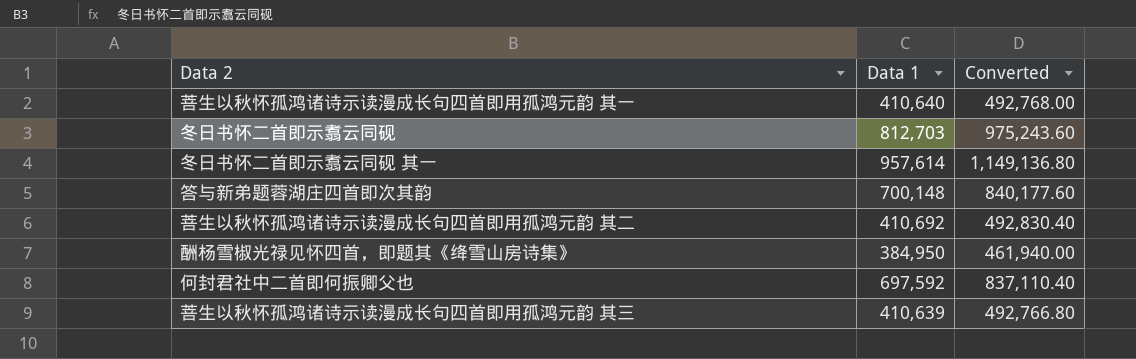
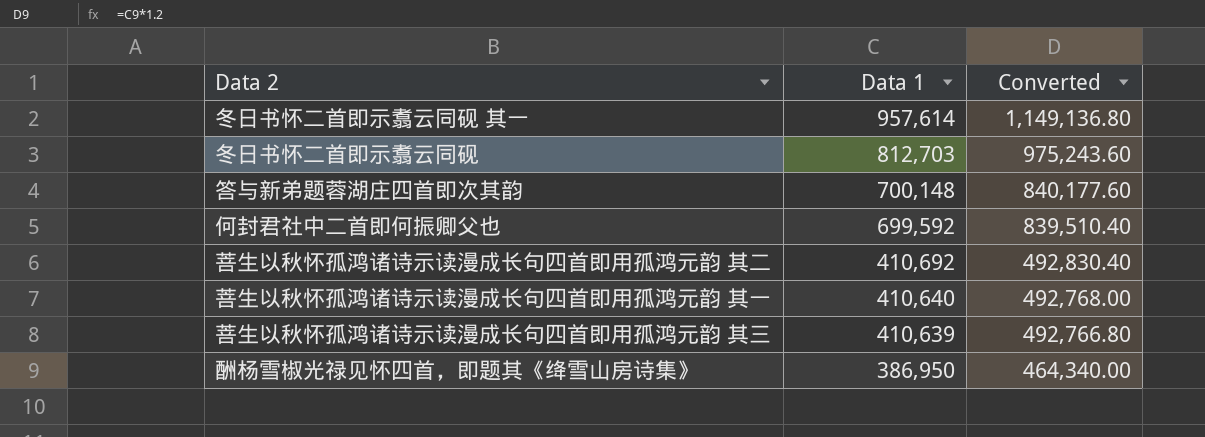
row order: none -> Data 1 descending
何封君社中二首即何振卿父也 | Data 1: 697,592 -> 699,592
何封君社中二首即何振卿父也 | Converted: 837,110.40 -> 839,510.40
酬杨雪椒光禄见怀四首，即题其《绛雪山房诗集》 | Data 1: 384,950 -> 386,950
酬杨雪椒光禄见怀四首，即题其《绛雪山房诗集》 | Converted: 461,940.00 -> 464,340.00

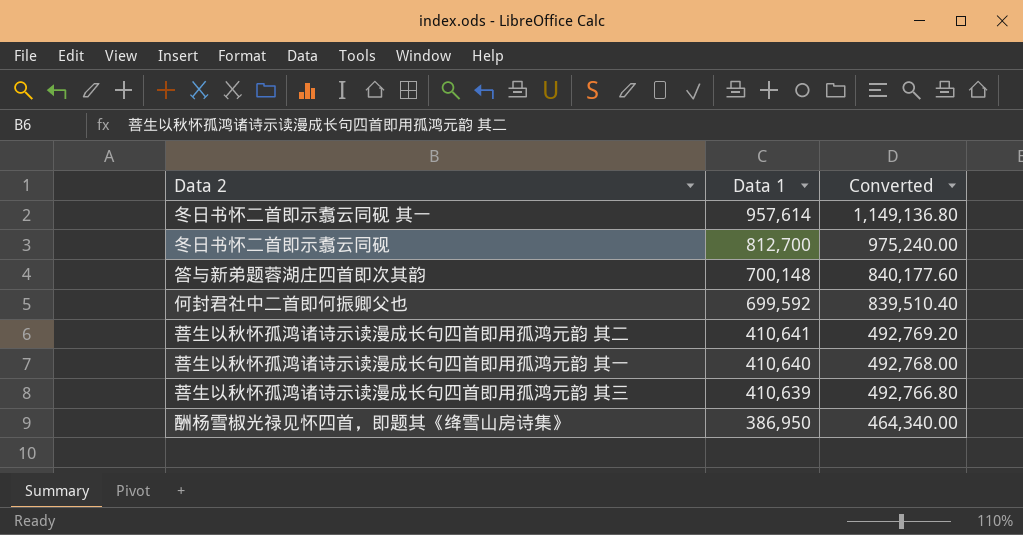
冬日书怀二首即示翥云同砚 | Data 1: 812,703 -> 812,700
冬日书怀二首即示翥云同砚 | Converted: 975,243.60 -> 975,240.00
菩生以秋怀孤鸿诸诗示读漫成长句四首即用孤鸿元韵 其二 | Data 1: 410,692 -> 410,641
菩生以秋怀孤鸿诸诗示读漫成长句四首即用孤鸿元韵 其二 | Converted: 492,830.40 -> 492,769.20

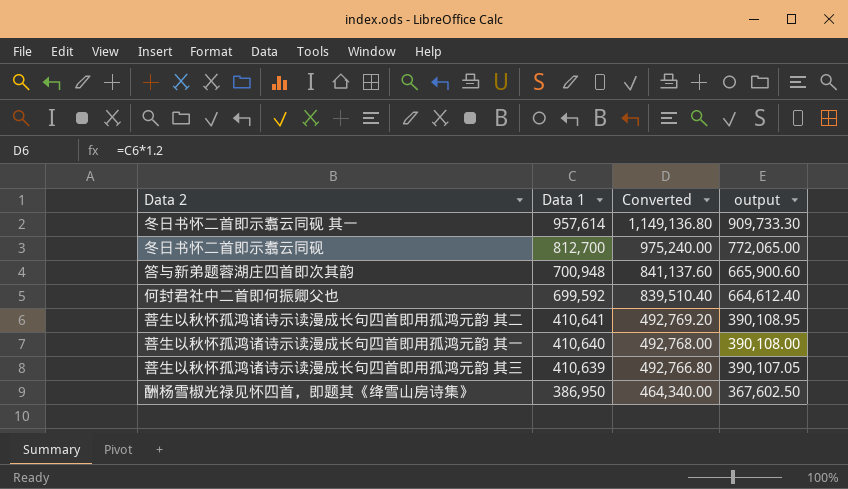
column output | formula: none -> [Data 1] * 0.95
答与新弟题蓉湖庄四首即次其韵 | Data 1: 700,148 -> 700,948
答与新弟题蓉湖庄四首即次其韵 | Converted: 840,177.60 -> 841,137.60

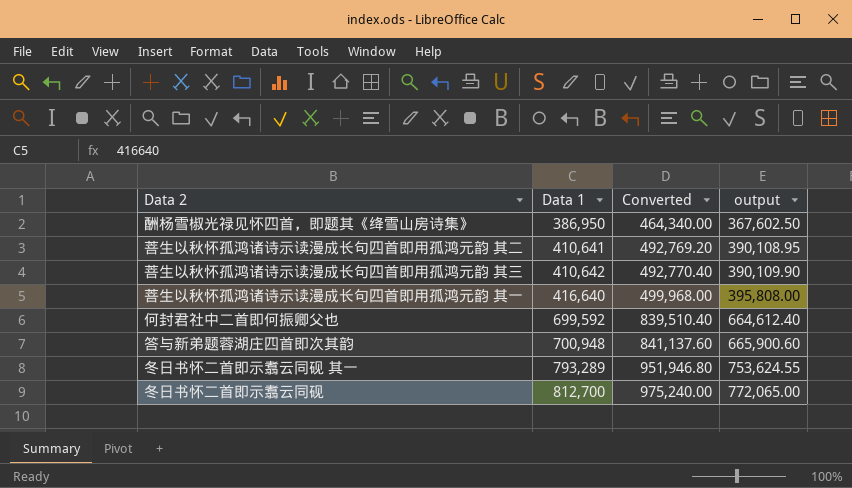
row order: Data 1 descending -> Data 1 ascending
菩生以秋怀孤鸿诸诗示读漫成长句四首即用孤鸿元韵 其三 | Data 1: 410,639 -> 410,642
菩生以秋怀孤鸿诸诗示读漫成长句四首即用孤鸿元韵 其三 | Converted: 492,766.80 -> 492,770.40
菩生以秋怀孤鸿诸诗示读漫成长句四首即用孤鸿元韵 其三 | output: 390,107.05 -> 390,109.90
菩生以秋怀孤鸿诸诗示读漫成长句四首即用孤鸿元韵 其一 | Data 1: 410,640 -> 416,640
菩生以秋怀孤鸿诸诗示读漫成长句四首即用孤鸿元韵 其一 | Converted: 492,768.00 -> 499,968.00
菩生以秋怀孤鸿诸诗示读漫成长句四首即用孤鸿元韵 其一 | output: 390,108.00 -> 395,808.00
冬日书怀二首即示翥云同砚 其一 | Data 1: 957,614 -> 793,289
冬日书怀二首即示翥云同砚 其一 | Converted: 1,149,136.80 -> 951,946.80
冬日书怀二首即示翥云同砚 其一 | output: 909,733.30 -> 753,624.55

